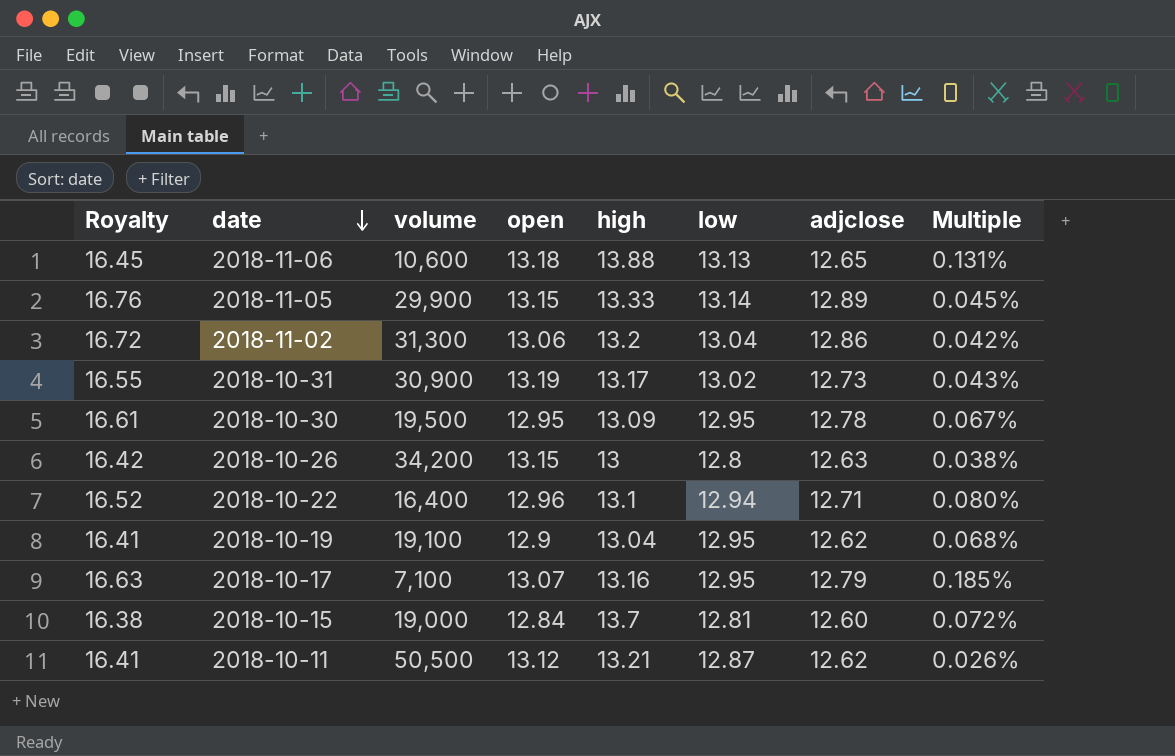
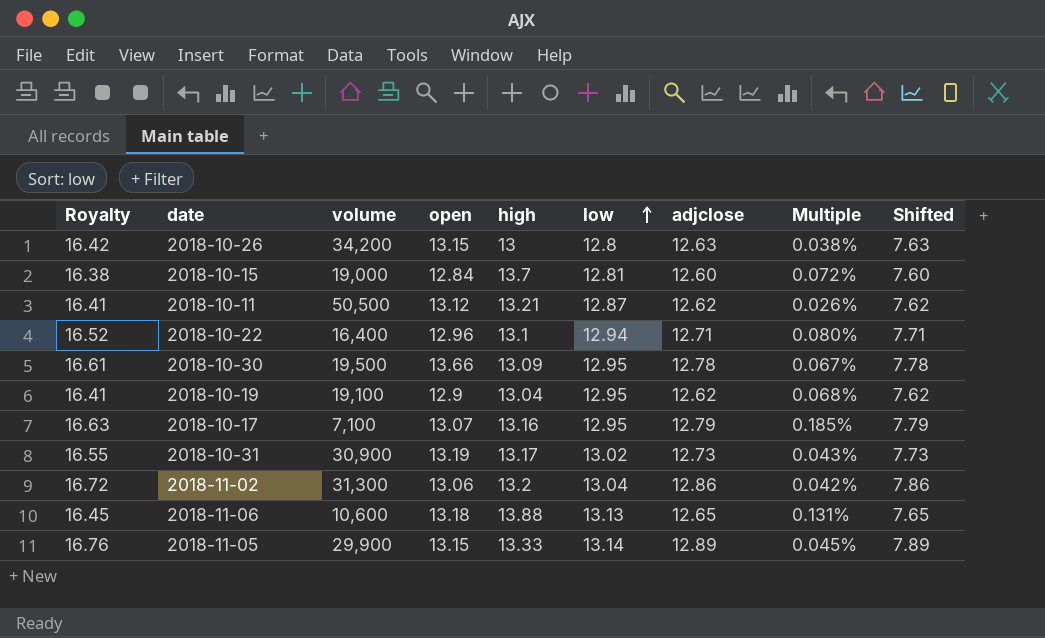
row order: date descending -> low ascending
column Shifted | formula: none -> [adjclose] - 5
2018-10-30 | open: 12.95 -> 13.66

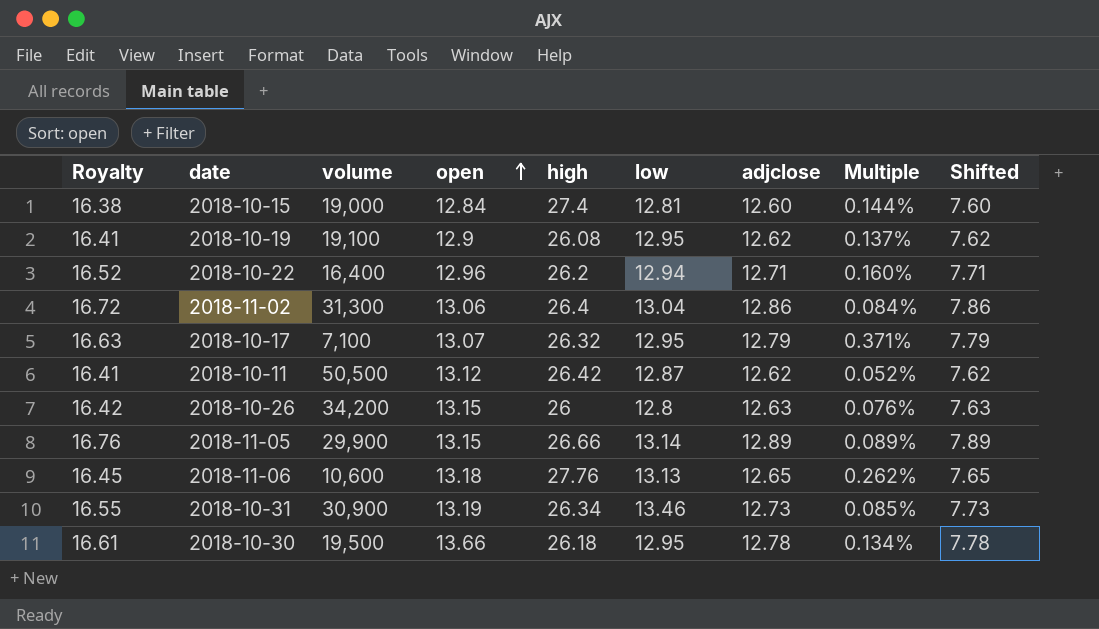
row order: low ascending -> open ascending
2018-10-15 | high: 13.7 -> 27.4
2018-10-15 | Multiple: 0.072% -> 0.144%
2018-10-19 | high: 13.04 -> 26.08
2018-10-19 | Multiple: 0.068% -> 0.137%
2018-10-22 | high: 13.1 -> 26.2
2018-10-22 | Multiple: 0.080% -> 0.160%
2018-11-02 | high: 13.2 -> 26.4
2018-11-02 | Multiple: 0.042% -> 0.084%
2018-10-17 | high: 13.16 -> 26.32
2018-10-17 | Multiple: 0.185% -> 0.371%
2018-10-11 | high: 13.21 -> 26.42
2018-10-11 | Multiple: 0.026% -> 0.052%
2018-10-26 | high: 13 -> 26
2018-10-26 | Multiple: 0.038% -> 0.076%
2018-11-05 | high: 13.33 -> 26.66
2018-11-05 | Multiple: 0.045% -> 0.089%
2018-11-06 | high: 13.88 -> 27.76
2018-11-06 | Multiple: 0.131% -> 0.262%
2018-10-31 | high: 13.17 -> 26.34
2018-10-31 | low: 13.02 -> 13.46
2018-10-31 | Multiple: 0.043% -> 0.085%
2018-10-30 | high: 13.09 -> 26.18
2018-10-30 | Multiple: 0.067% -> 0.134%

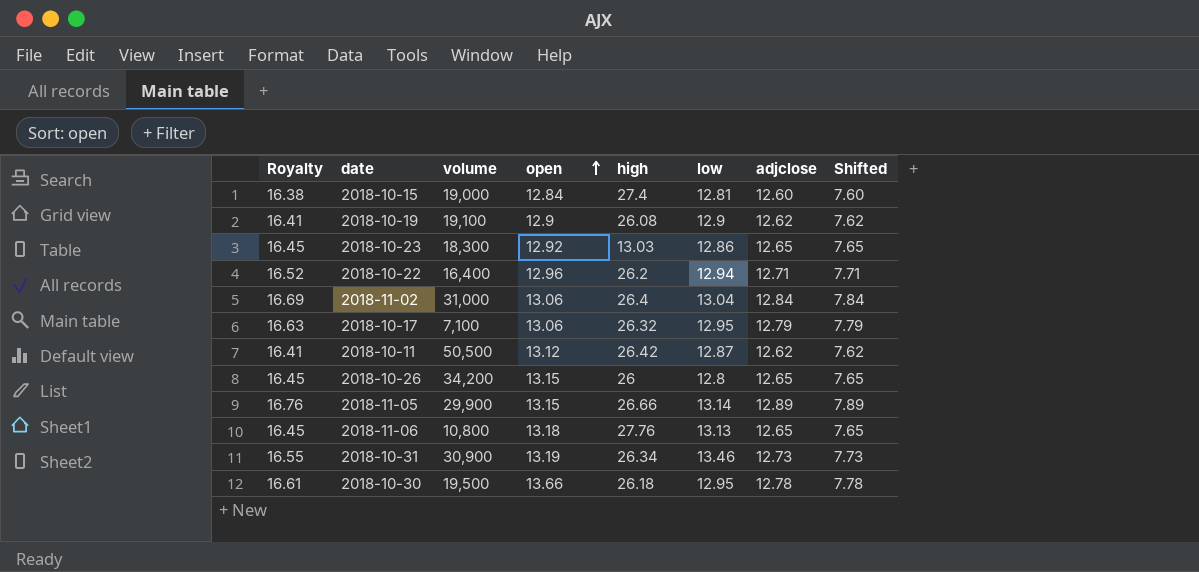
column Multiple | formula: [high] / [volume] -> none
2018-10-19 | low: 12.95 -> 12.9
row 2018-10-23: none -> 16.45 | 18,300 | 12.92 | 13.03 | 12.86 | 12.65 | 7.65
2018-11-02 | Royalty: 16.72 -> 16.69
2018-11-02 | volume: 31,300 -> 31,000
2018-11-02 | adjclose: 12.86 -> 12.84
2018-11-02 | Shifted: 7.86 -> 7.84
2018-10-17 | open: 13.07 -> 13.06
2018-10-26 | Royalty: 16.42 -> 16.45
2018-10-26 | adjclose: 12.63 -> 12.65
2018-10-26 | Shifted: 7.63 -> 7.65
2018-11-06 | volume: 10,600 -> 10,800

